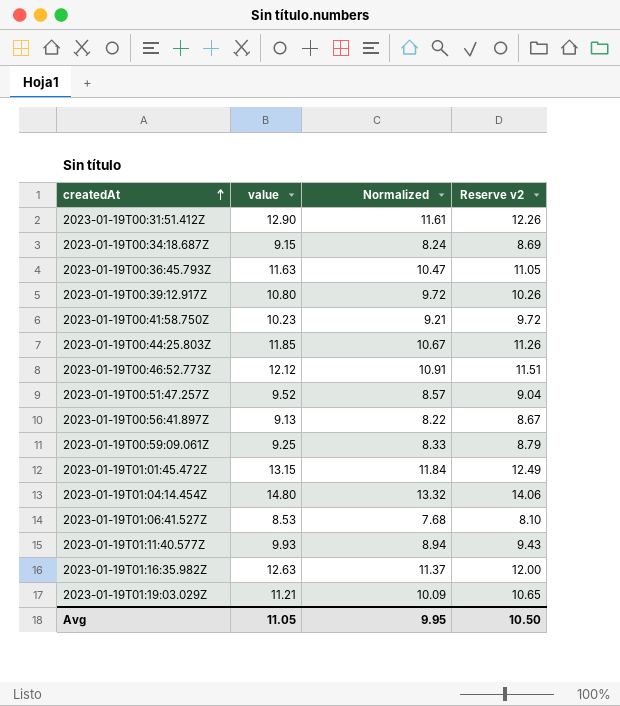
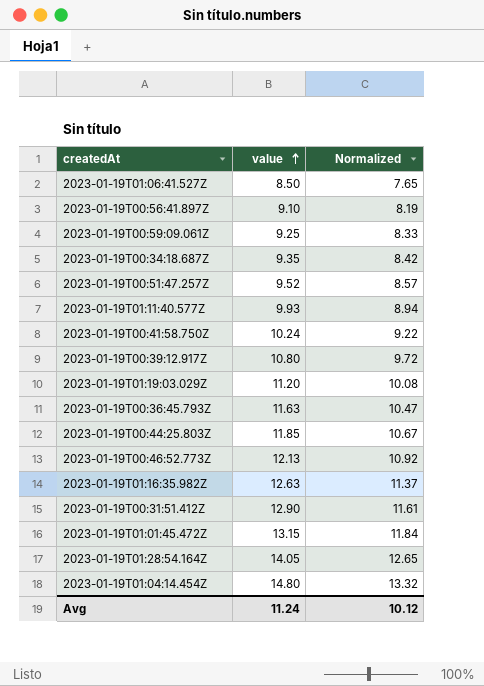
row order: createdAt ascending -> value ascending
column Reserve v2 | formula: [value] * 0.95 -> none
2023-01-19T01:06:41.527Z | value: 8.53 -> 8.50
2023-01-19T01:06:41.527Z | Normalized: 7.68 -> 7.65
2023-01-19T00:56:41.897Z | value: 9.13 -> 9.10
2023-01-19T00:56:41.897Z | Normalized: 8.22 -> 8.19
2023-01-19T00:34:18.687Z | value: 9.15 -> 9.35
2023-01-19T00:34:18.687Z | Normalized: 8.24 -> 8.42
2023-01-19T00:41:58.750Z | value: 10.23 -> 10.24
2023-01-19T00:41:58.750Z | Normalized: 9.21 -> 9.22
2023-01-19T01:19:03.029Z | value: 11.21 -> 11.20
2023-01-19T01:19:03.029Z | Normalized: 10.09 -> 10.08
2023-01-19T00:46:52.773Z | value: 12.12 -> 12.13
2023-01-19T00:46:52.773Z | Normalized: 10.91 -> 10.92
row 2023-01-19T01:28:54.164Z: none -> 14.05 | 12.65
Avg | value: 11.05 -> 11.24
Avg | Normalized: 9.95 -> 10.12

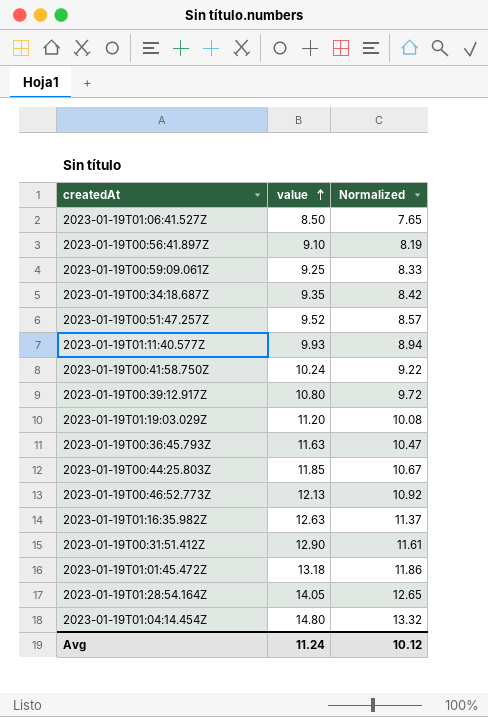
2023-01-19T01:01:45.472Z | value: 13.15 -> 13.18
2023-01-19T01:01:45.472Z | Normalized: 11.84 -> 11.86

